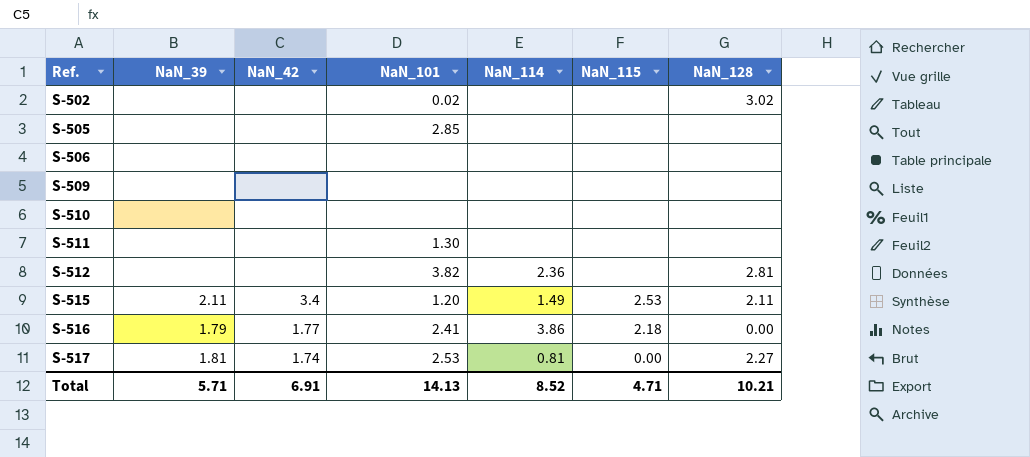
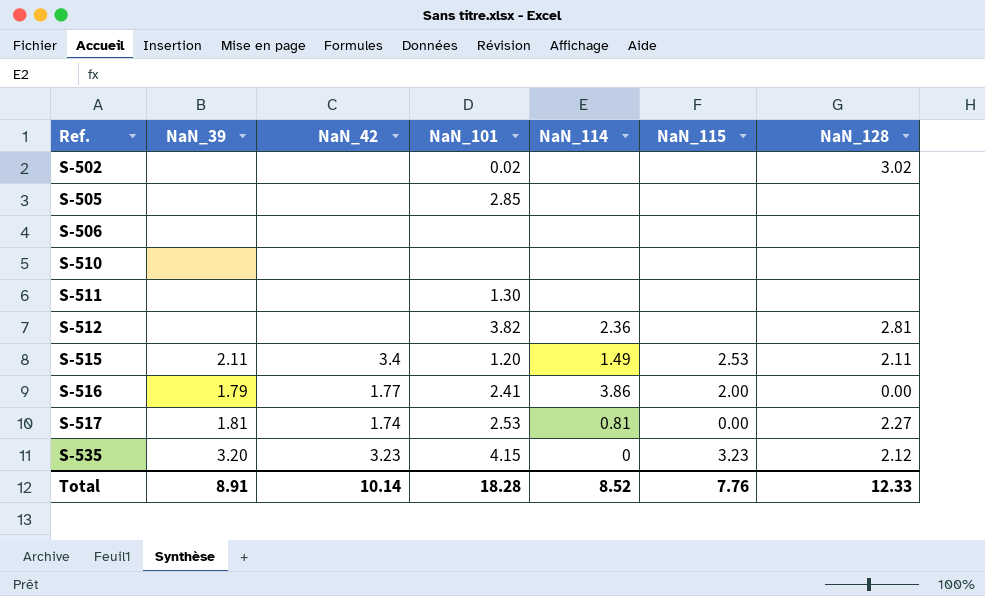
row S-509: none | none | none | none | none | none -> none
S-516 | NaN_115: 2.18 -> 2.00
row S-535: none -> 3.20 | 3.23 | 4.15 | 0 | 3.23 | 2.12
Total | NaN_39: 5.71 -> 8.91
Total | NaN_42: 6.91 -> 10.14
Total | NaN_101: 14.13 -> 18.28
Total | NaN_115: 4.71 -> 7.76
Total | NaN_128: 10.21 -> 12.33

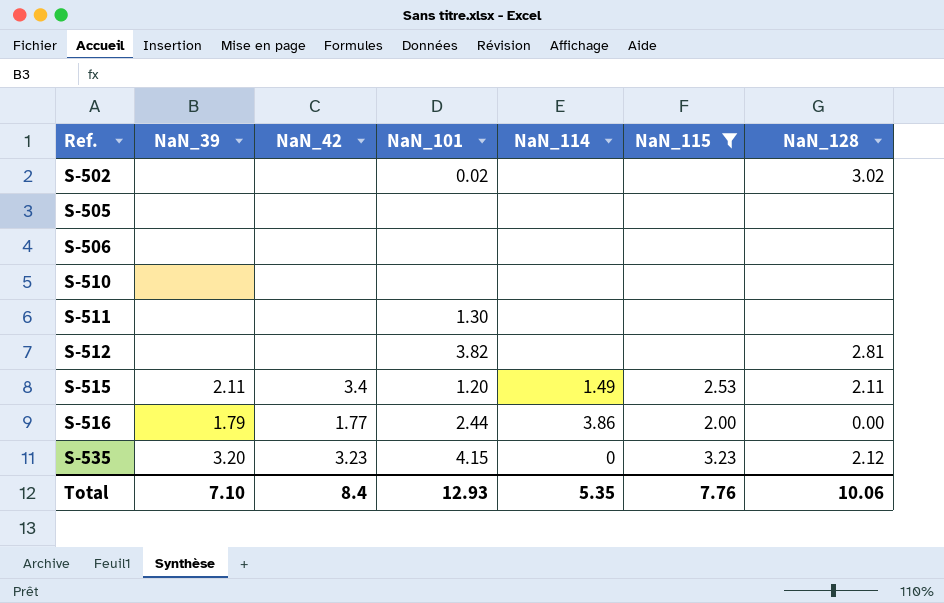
filter: none -> NaN_115 != 0.00
S-505 | NaN_101: 2.85 -> none
S-512 | NaN_114: 2.36 -> none
S-516 | NaN_101: 2.41 -> 2.44
Total | NaN_39: 8.91 -> 7.10
Total | NaN_42: 10.14 -> 8.4
Total | NaN_101: 18.28 -> 12.93
Total | NaN_114: 8.52 -> 5.35
Total | NaN_128: 12.33 -> 10.06

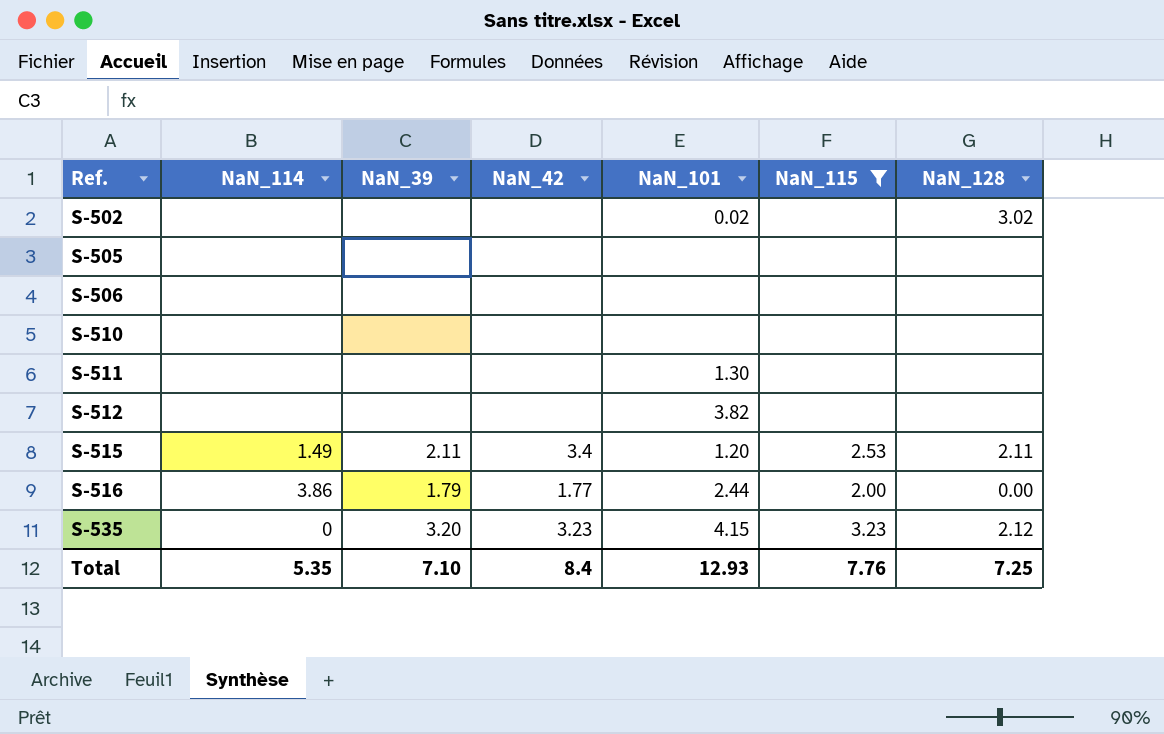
column NaN_114 | position: 5 -> 2
S-512 | NaN_128: 2.81 -> none
Total | NaN_128: 10.06 -> 7.25

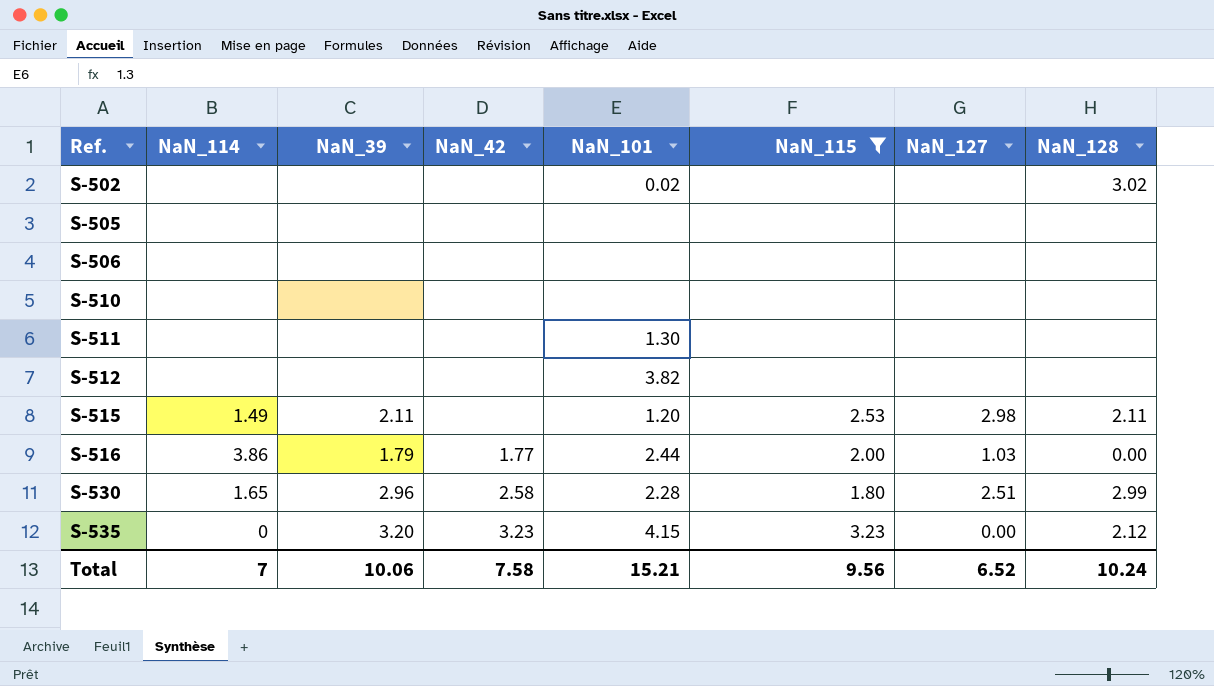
column NaN_127 | position: none -> 7
S-515 | NaN_42: 3.4 -> none
row S-530: none -> 1.65 | 2.96 | 2.58 | 2.28 | 1.80 | 2.51 | 2.99
Total | NaN_114: 5.35 -> 7
Total | NaN_39: 7.10 -> 10.06
Total | NaN_42: 8.4 -> 7.58
Total | NaN_101: 12.93 -> 15.21
Total | NaN_115: 7.76 -> 9.56
Total | NaN_128: 7.25 -> 10.24

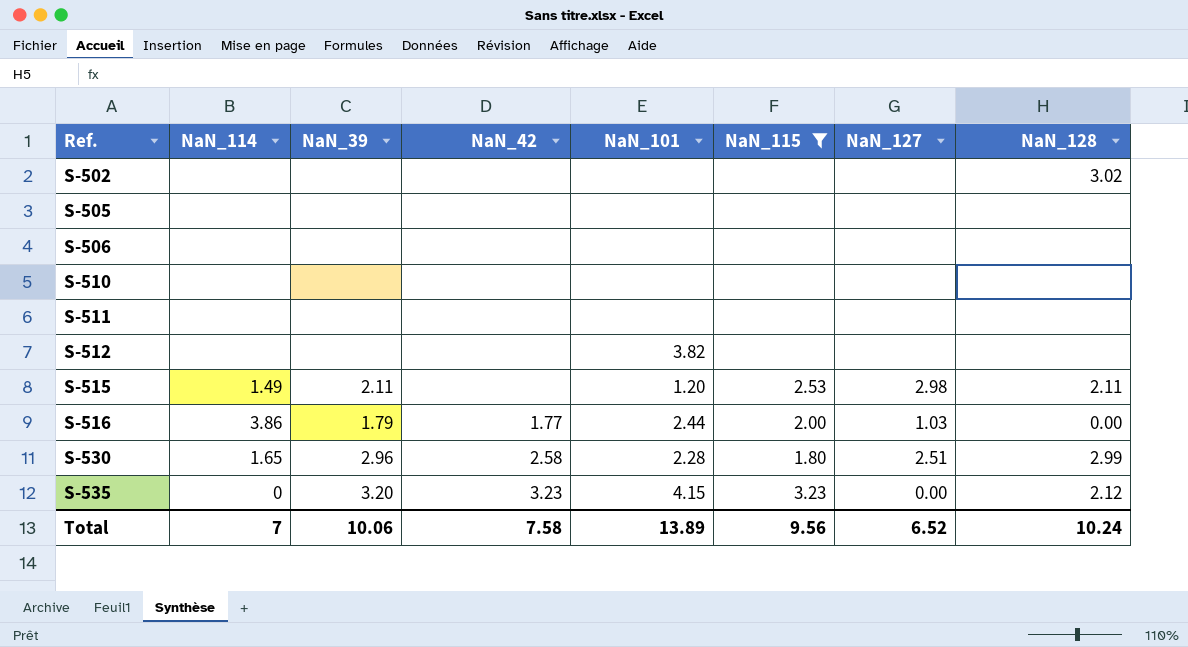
S-502 | NaN_101: 0.02 -> none
S-511 | NaN_101: 1.30 -> none
Total | NaN_101: 15.21 -> 13.89

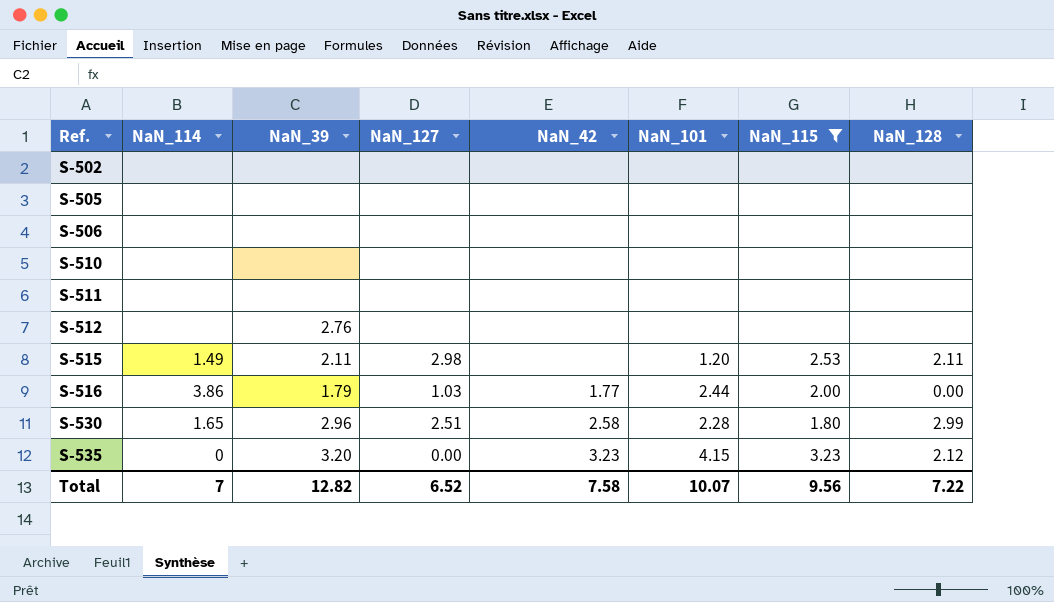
column NaN_127 | position: 7 -> 4
S-502 | NaN_128: 3.02 -> none
S-512 | NaN_39: none -> 2.76
S-512 | NaN_101: 3.82 -> none
Total | NaN_39: 10.06 -> 12.82
Total | NaN_101: 13.89 -> 10.07
Total | NaN_128: 10.24 -> 7.22

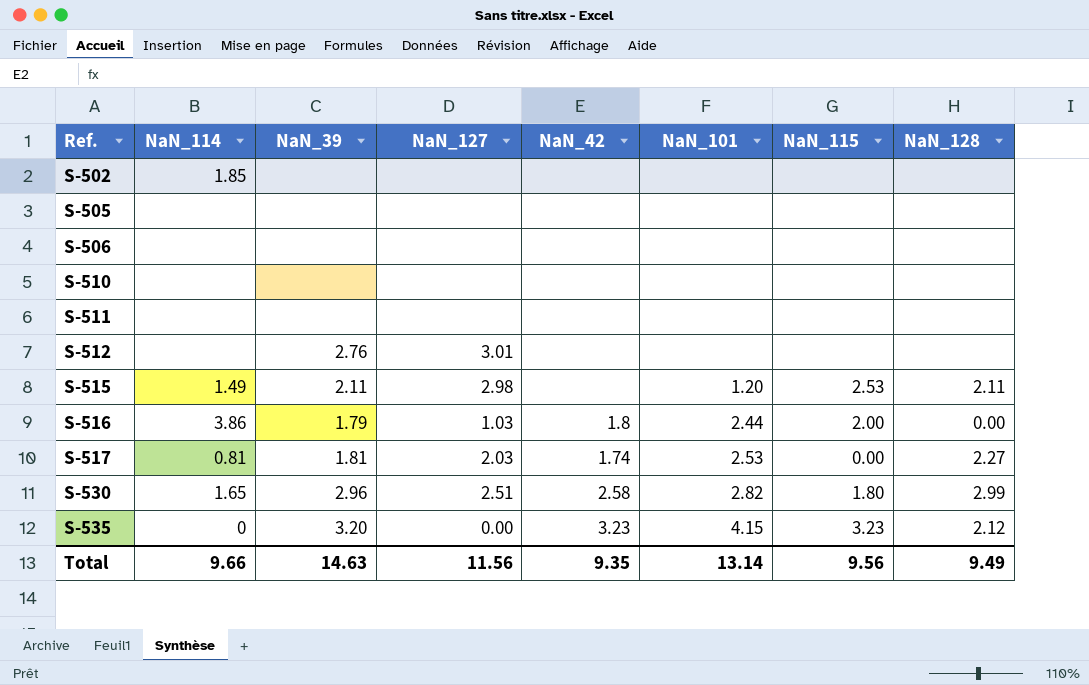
filter: NaN_115 != 0.00 -> none
S-502 | NaN_114: none -> 1.85
S-512 | NaN_127: none -> 3.01
S-516 | NaN_42: 1.77 -> 1.8
S-530 | NaN_101: 2.28 -> 2.82
Total | NaN_114: 7 -> 9.66
Total | NaN_39: 12.82 -> 14.63
Total | NaN_127: 6.52 -> 11.56
Total | NaN_42: 7.58 -> 9.35
Total | NaN_101: 10.07 -> 13.14
Total | NaN_128: 7.22 -> 9.49

